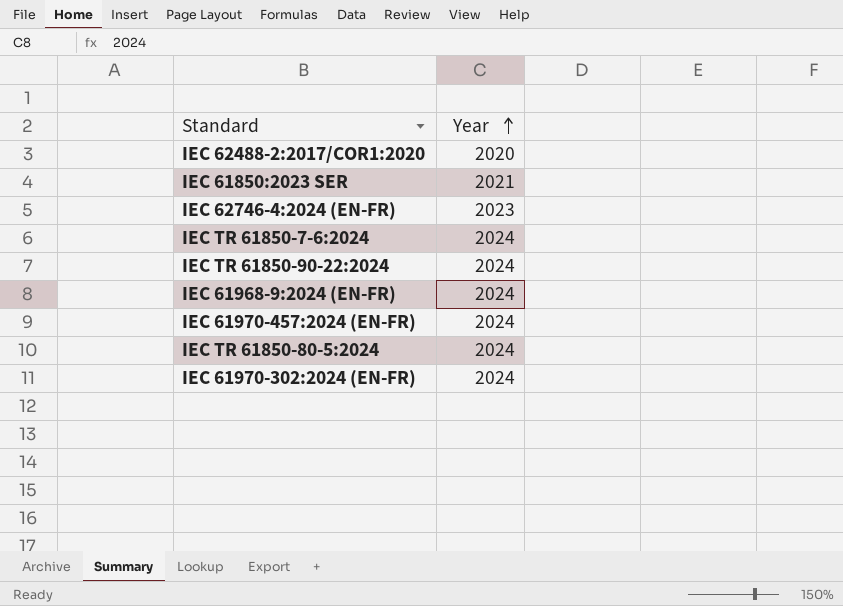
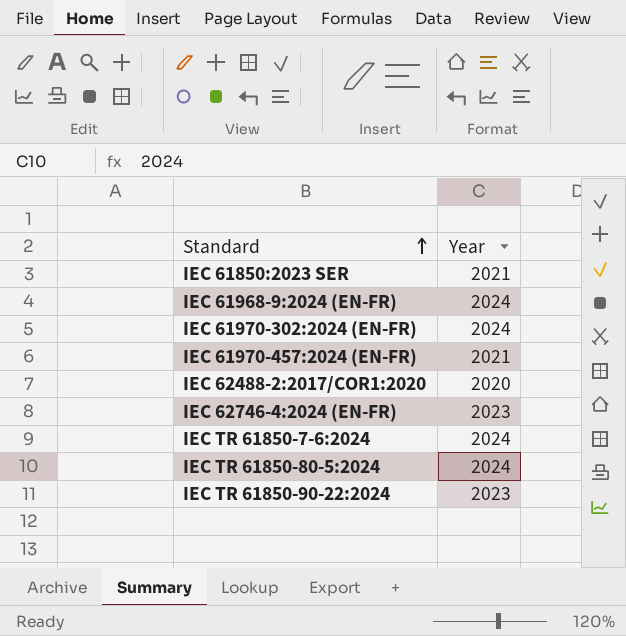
row order: Year ascending -> Standard ascending
IEC 61970-457:2024 (EN-FR) | Year: 2024 -> 2021
IEC TR 61850-90-22:2024 | Year: 2024 -> 2023

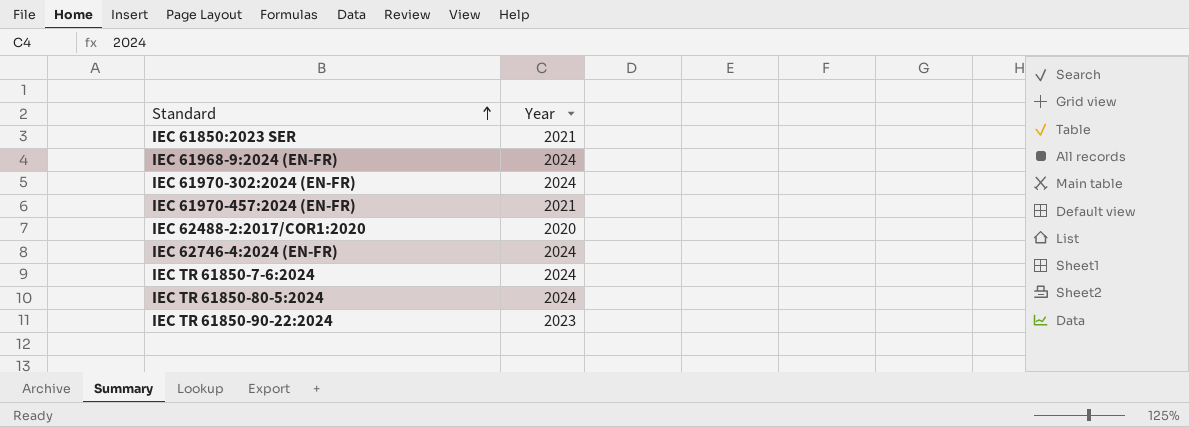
IEC 62746-4:2024 (EN-FR) | Year: 2023 -> 2024

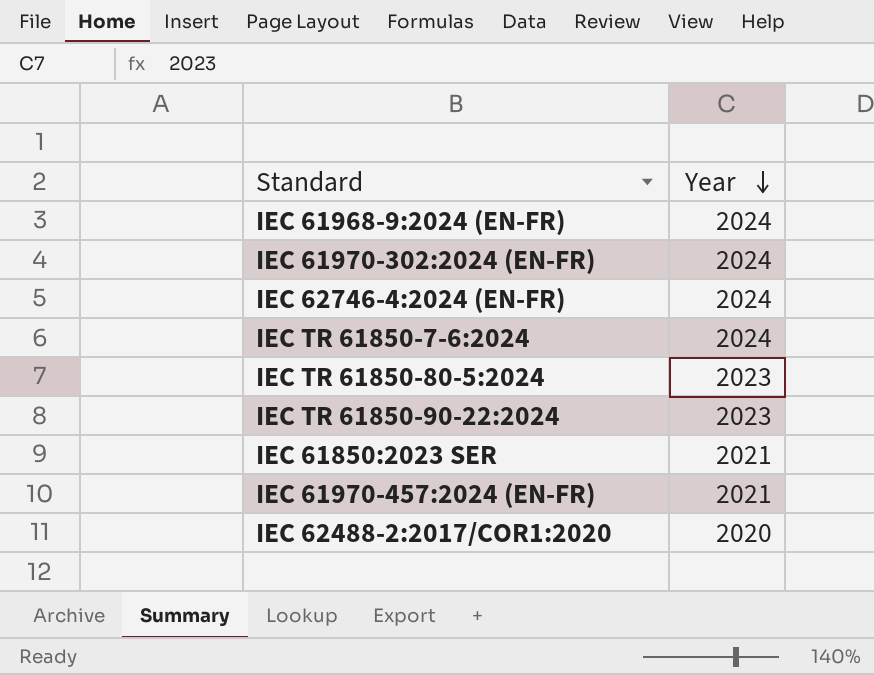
row order: Standard ascending -> Year descending
IEC TR 61850-80-5:2024 | Year: 2024 -> 2023

